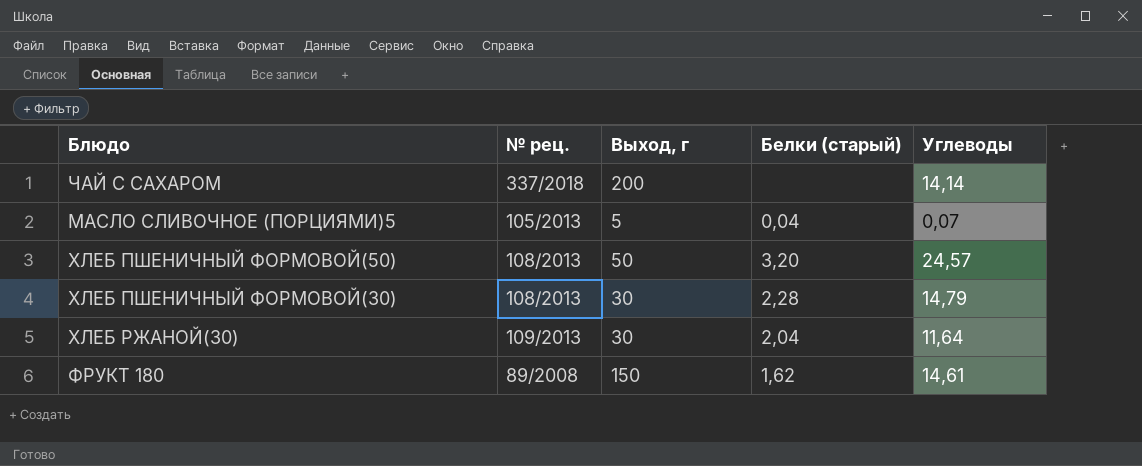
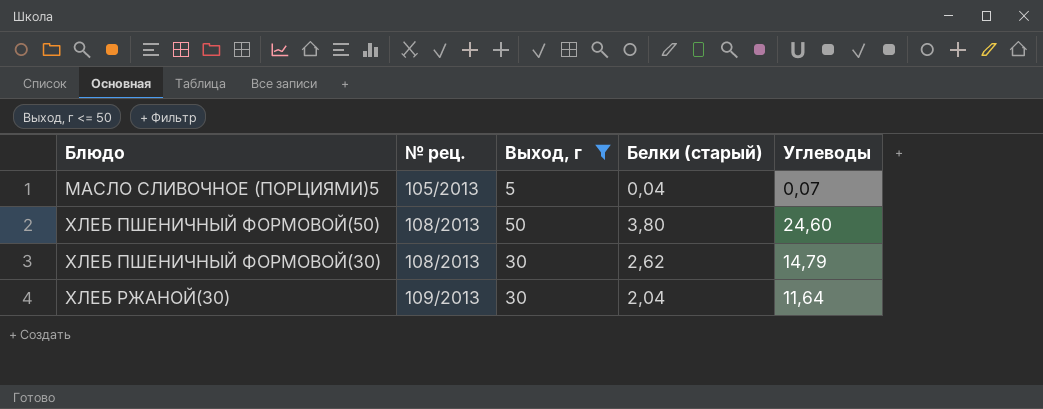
filter: none -> Выход, г <= 50
ХЛЕБ ПШЕНИЧНЫЙ ФОРМОВОЙ(50) | Белки (старый): 3,20 -> 3,80
ХЛЕБ ПШЕНИЧНЫЙ ФОРМОВОЙ(50) | Углеводы: 24,57 -> 24,60
ХЛЕБ ПШЕНИЧНЫЙ ФОРМОВОЙ(30) | Белки (старый): 2,28 -> 2,62

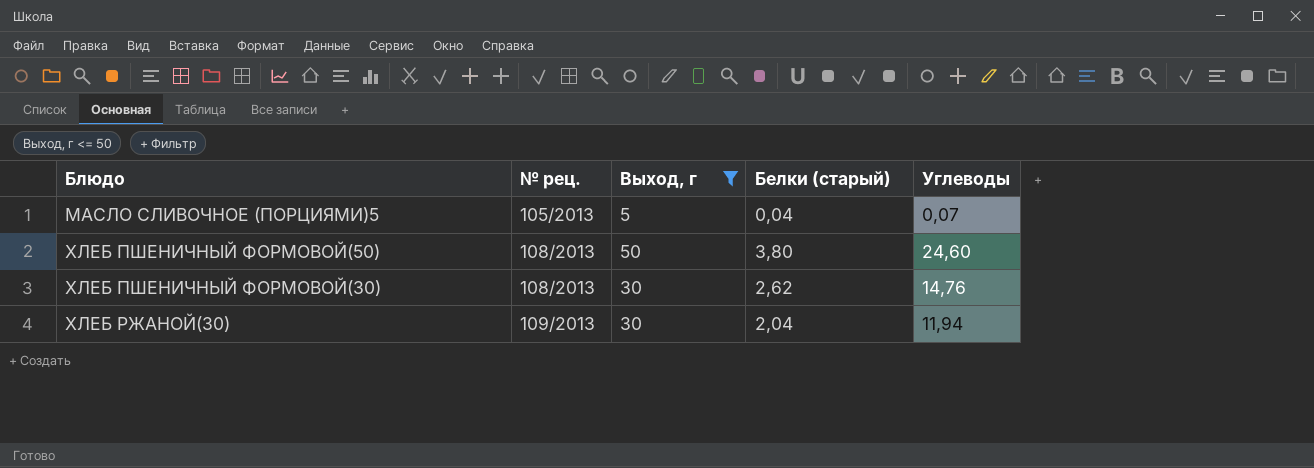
ХЛЕБ ПШЕНИЧНЫЙ ФОРМОВОЙ(30) | Углеводы: 14,79 -> 14,76
ХЛЕБ РЖАНОЙ(30) | Углеводы: 11,64 -> 11,94

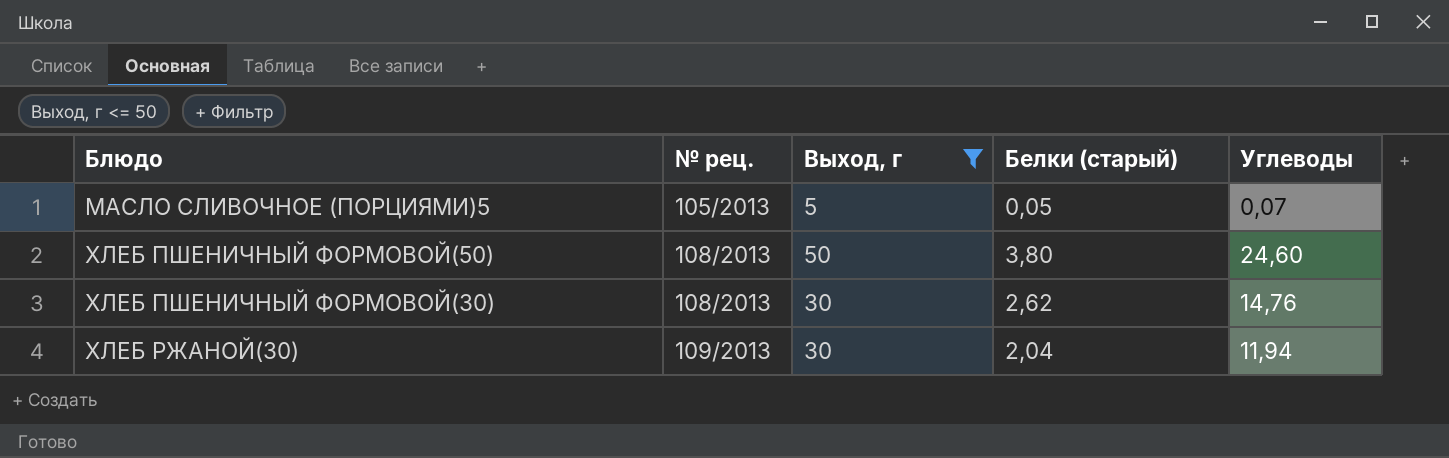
МАСЛО СЛИВОЧНОЕ (ПОРЦИЯМИ)5 | Белки (старый): 0,04 -> 0,05

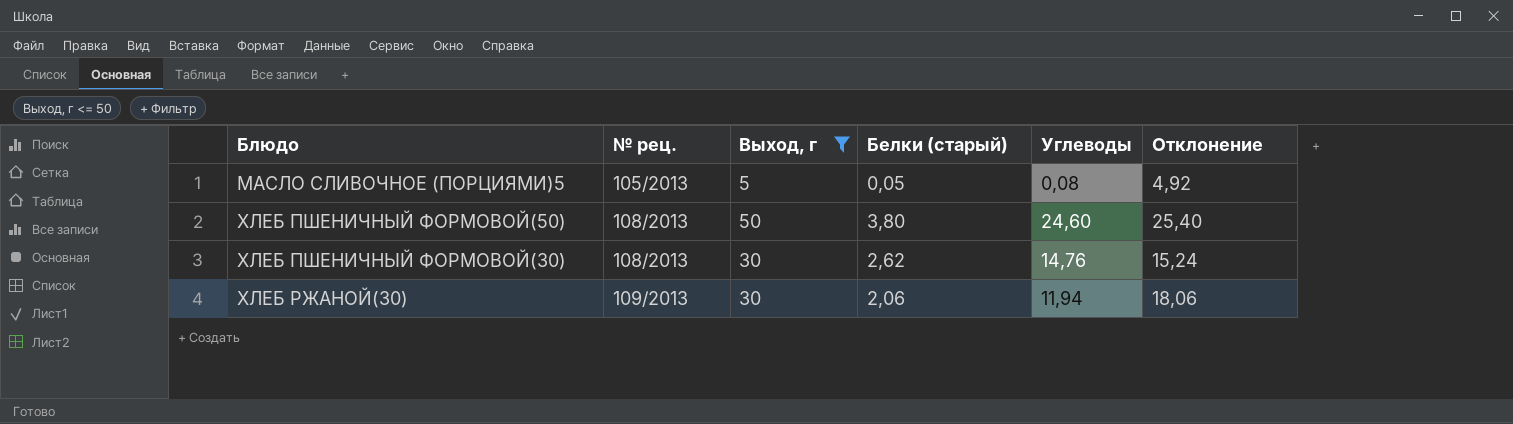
column Отклонение | formula: none -> [Выход, г] - [Углеводы]
МАСЛО СЛИВОЧНОЕ (ПОРЦИЯМИ)5 | Углеводы: 0,07 -> 0,08
ХЛЕБ РЖАНОЙ(30) | Белки (старый): 2,04 -> 2,06

